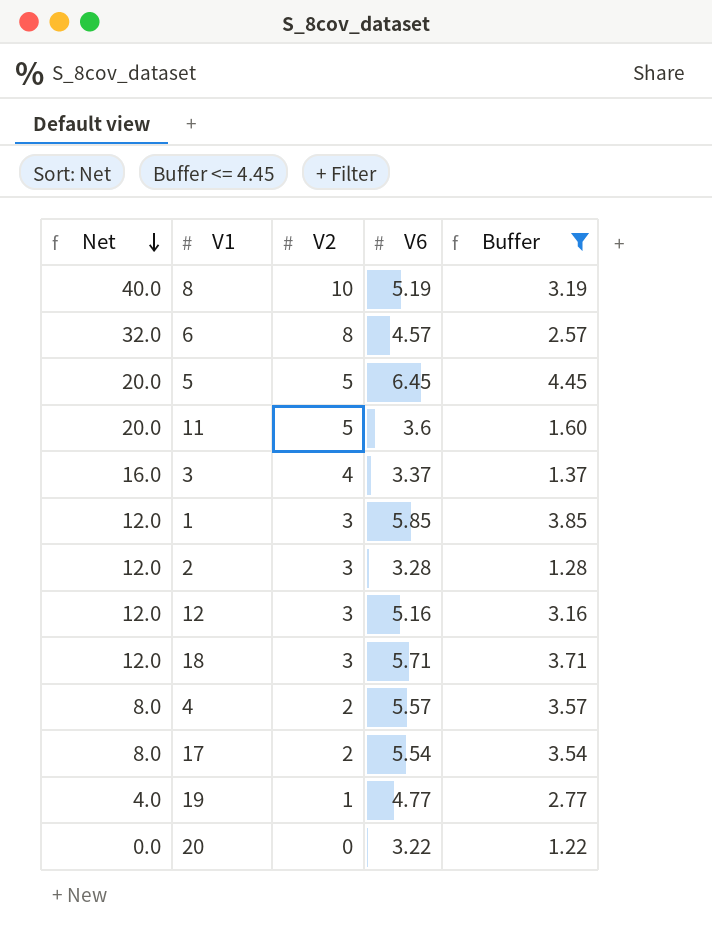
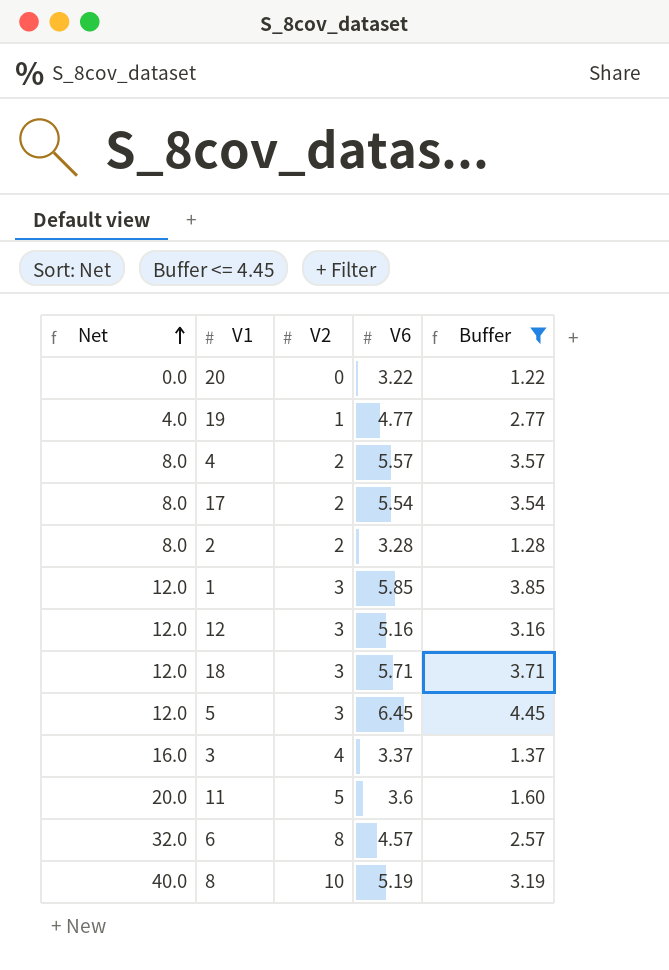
row order: Net descending -> Net ascending
2 | Net: 12.0 -> 8.0
2 | V2: 3 -> 2
5 | Net: 20.0 -> 12.0
5 | V2: 5 -> 3

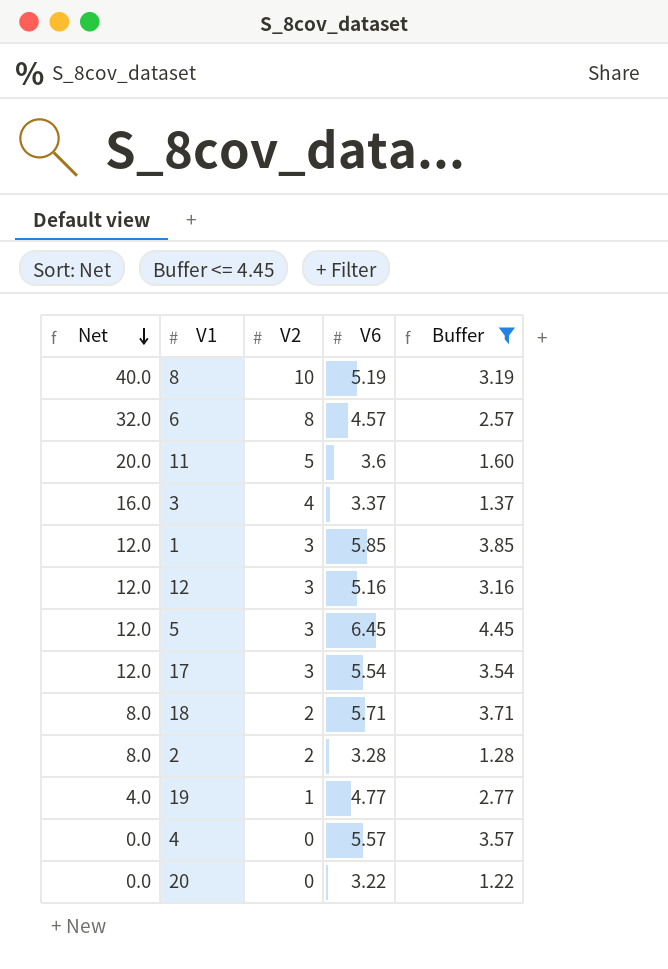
row order: Net ascending -> Net descending
17 | Net: 8.0 -> 12.0
17 | V2: 2 -> 3
18 | Net: 12.0 -> 8.0
18 | V2: 3 -> 2
4 | Net: 8.0 -> 0.0
4 | V2: 2 -> 0

